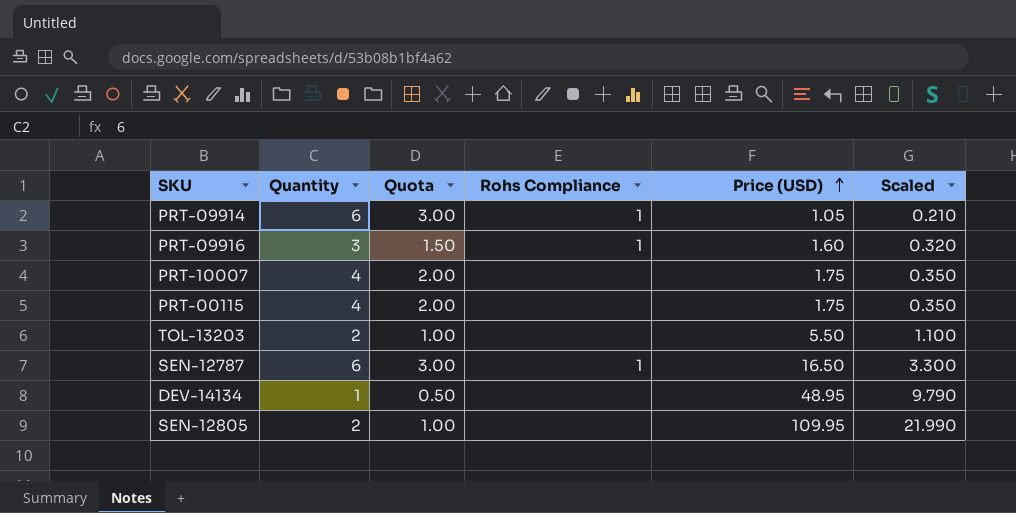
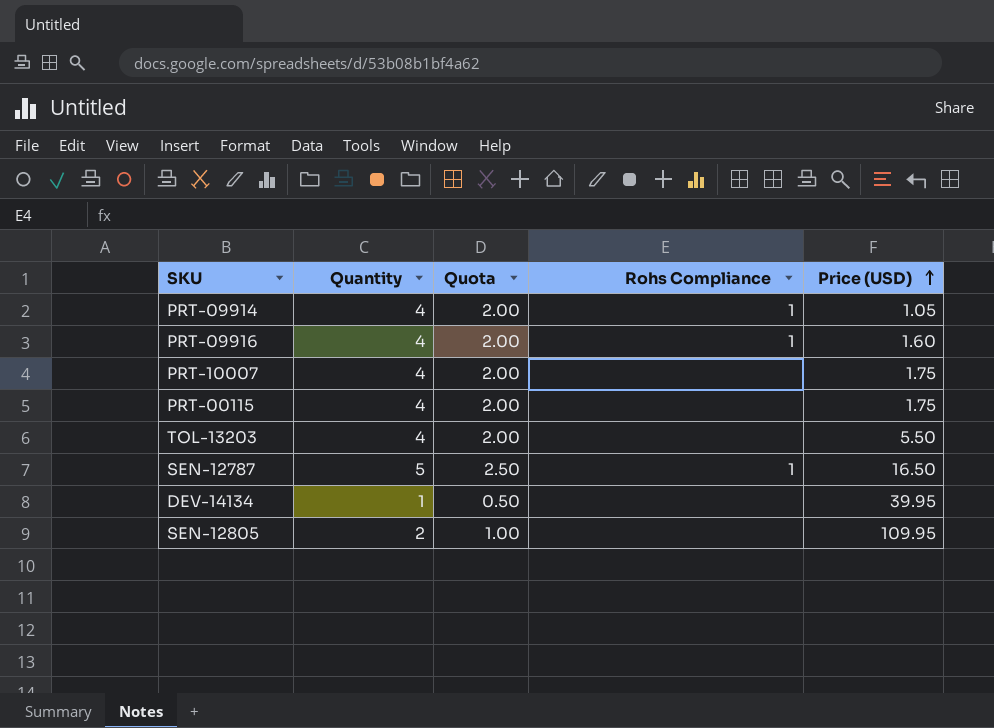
column Scaled | formula: [Price (USD)] * 0.2 -> none
PRT-09914 | Quantity: 6 -> 4
PRT-09914 | Quota: 3.00 -> 2.00
PRT-09916 | Quantity: 3 -> 4
PRT-09916 | Quota: 1.50 -> 2.00
TOL-13203 | Quantity: 2 -> 4
TOL-13203 | Quota: 1.00 -> 2.00
SEN-12787 | Quantity: 6 -> 5
SEN-12787 | Quota: 3.00 -> 2.50
DEV-14134 | Price (USD): 48.95 -> 39.95

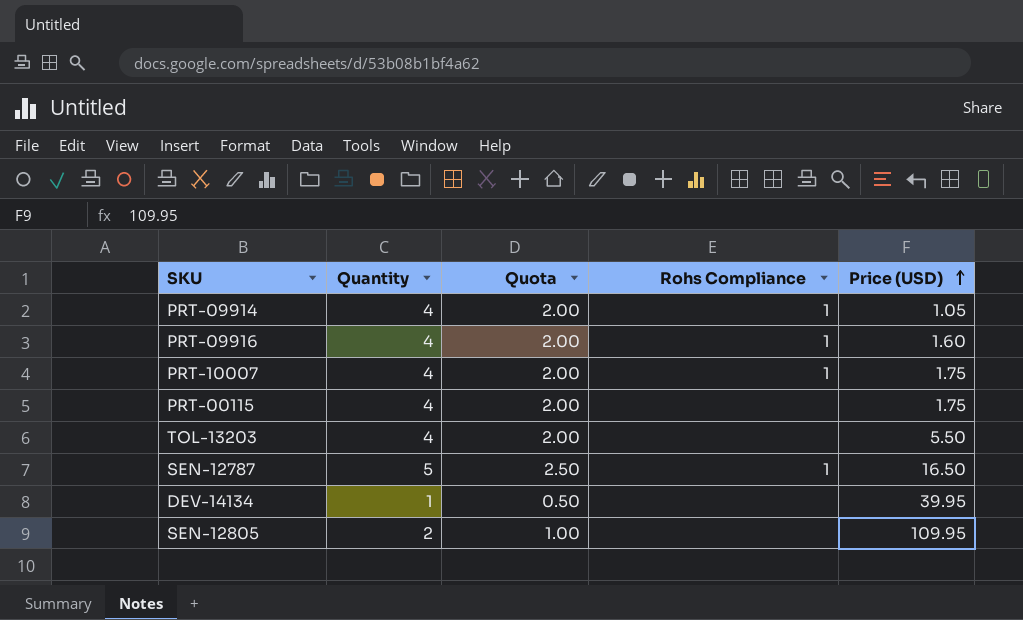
PRT-10007 | Rohs Compliance: none -> 1

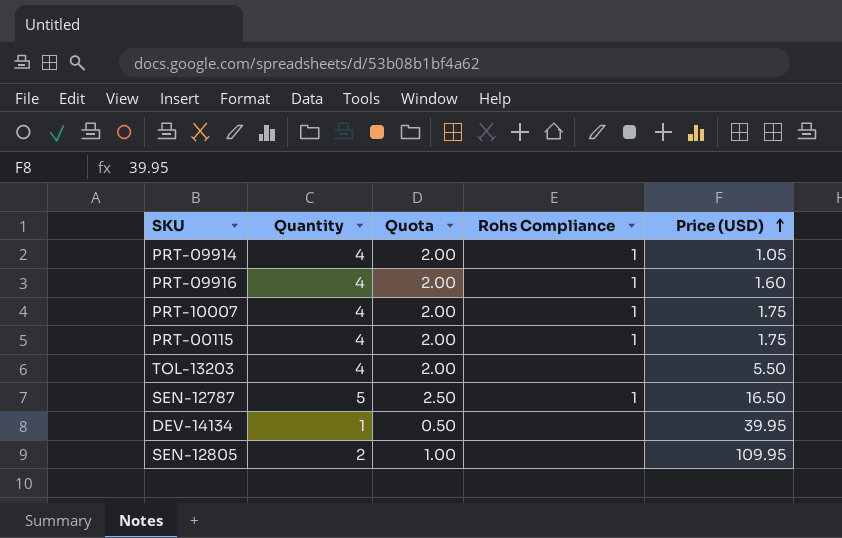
PRT-00115 | Rohs Compliance: none -> 1

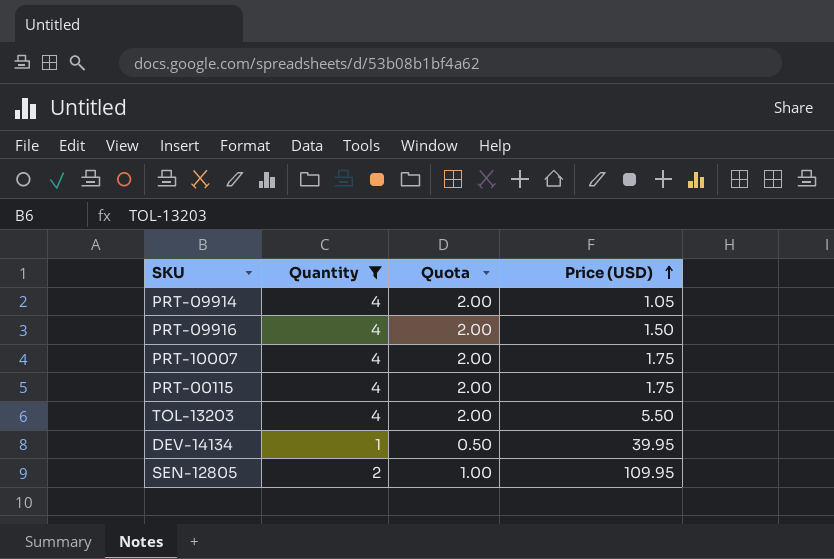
filter: none -> Quantity != 5
column Rohs Compliance | position: 4 -> none
PRT-09916 | Price (USD): 1.60 -> 1.50

